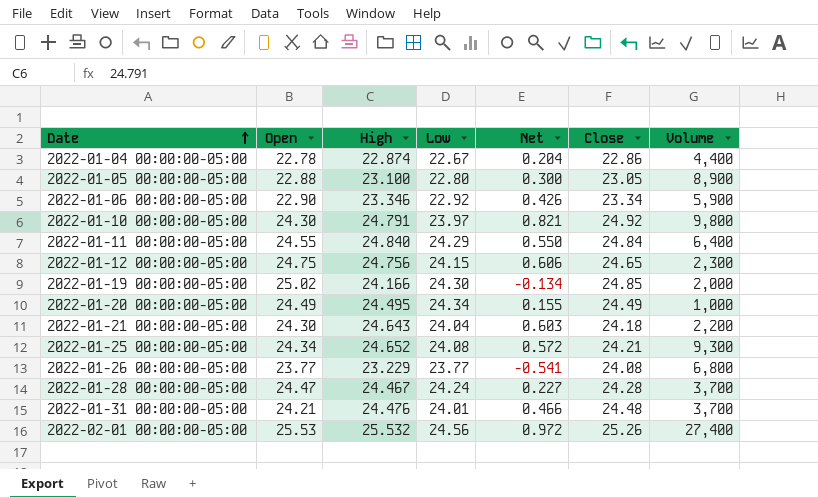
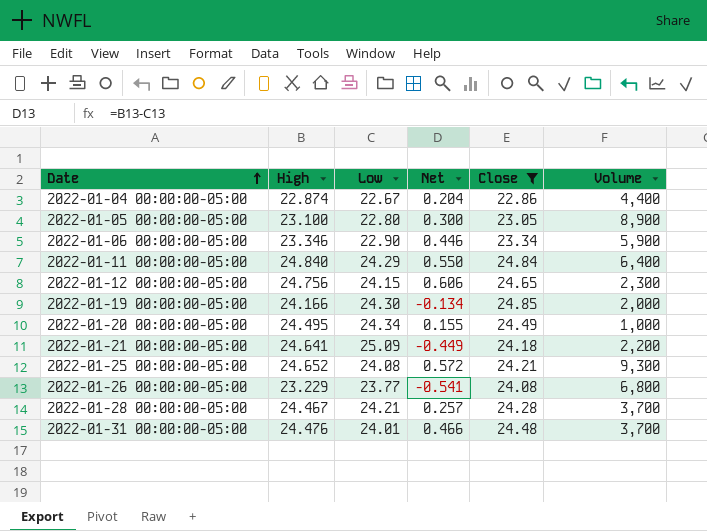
filter: none -> Close <= 24.85
column Open | position: 2 -> none
2022-01-06 00:00:00-05:00 | Low: 22.92 -> 22.90
2022-01-06 00:00:00-05:00 | Net: 0.426 -> 0.446
2022-01-21 00:00:00-05:00 | High: 24.643 -> 24.641
2022-01-21 00:00:00-05:00 | Low: 24.04 -> 25.09
2022-01-21 00:00:00-05:00 | Net: 0.603 -> -0.449
2022-01-28 00:00:00-05:00 | Low: 24.24 -> 24.21
2022-01-28 00:00:00-05:00 | Net: 0.227 -> 0.257

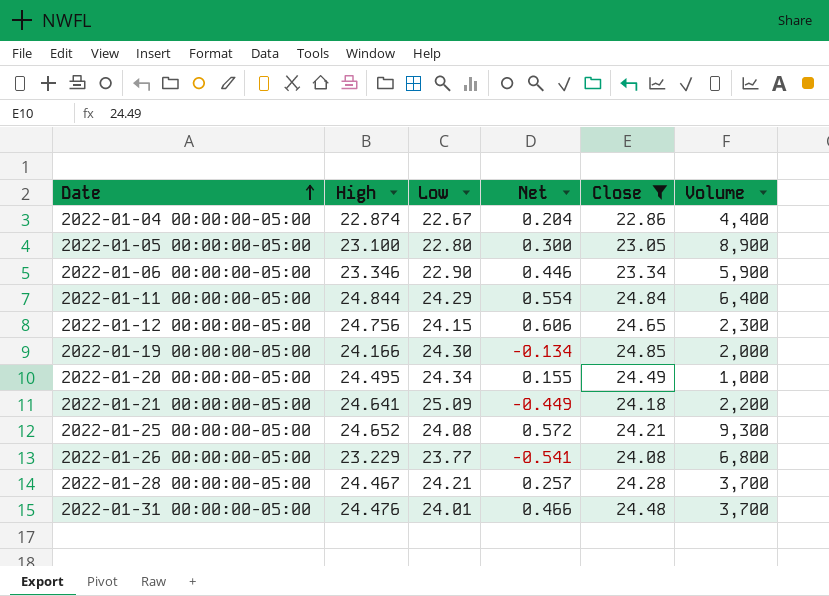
2022-01-11 00:00:00-05:00 | High: 24.840 -> 24.844
2022-01-11 00:00:00-05:00 | Net: 0.550 -> 0.554

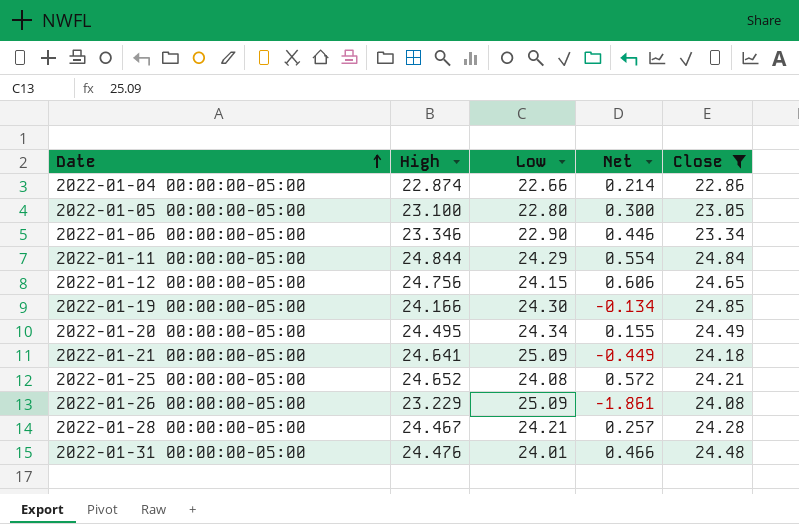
column Volume | position: 6 -> none
2022-01-04 00:00:00-05:00 | Low: 22.67 -> 22.66
2022-01-04 00:00:00-05:00 | Net: 0.204 -> 0.214
2022-01-26 00:00:00-05:00 | Low: 23.77 -> 25.09
2022-01-26 00:00:00-05:00 | Net: -0.541 -> -1.861

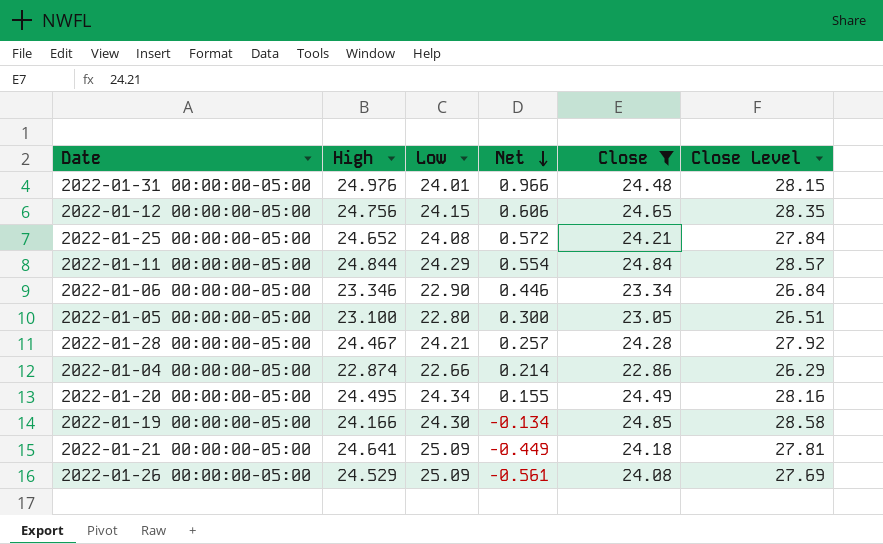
row order: Date ascending -> Net descending
column Close Level | formula: none -> [Close] * 1.15
2022-01-31 00:00:00-05:00 | High: 24.476 -> 24.976
2022-01-31 00:00:00-05:00 | Net: 0.466 -> 0.966
2022-01-26 00:00:00-05:00 | High: 23.229 -> 24.529
2022-01-26 00:00:00-05:00 | Net: -1.861 -> -0.561

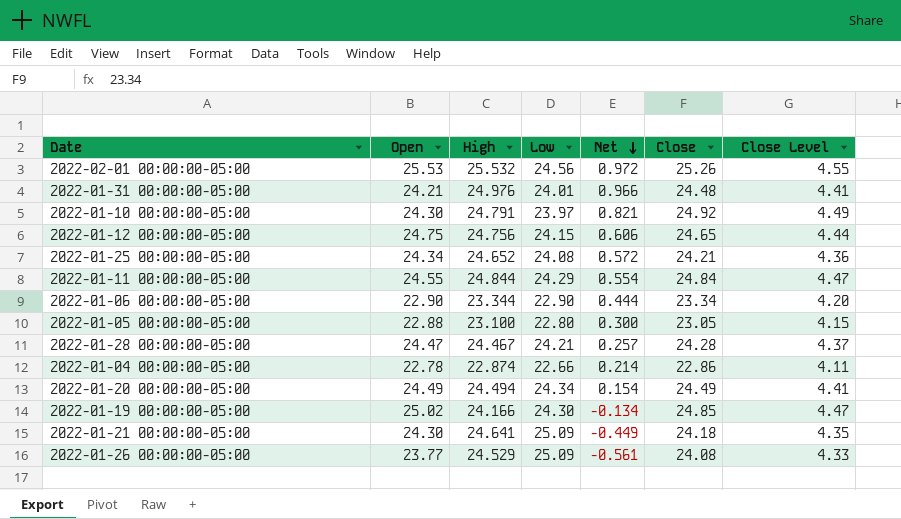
filter: Close <= 24.85 -> none
column Open | position: none -> 2
column Close Level | formula: [Close] * 1.15 -> [Close] * 0.18
2022-01-06 00:00:00-05:00 | High: 23.346 -> 23.344
2022-01-06 00:00:00-05:00 | Net: 0.446 -> 0.444
2022-01-20 00:00:00-05:00 | High: 24.495 -> 24.494
2022-01-20 00:00:00-05:00 | Net: 0.155 -> 0.154

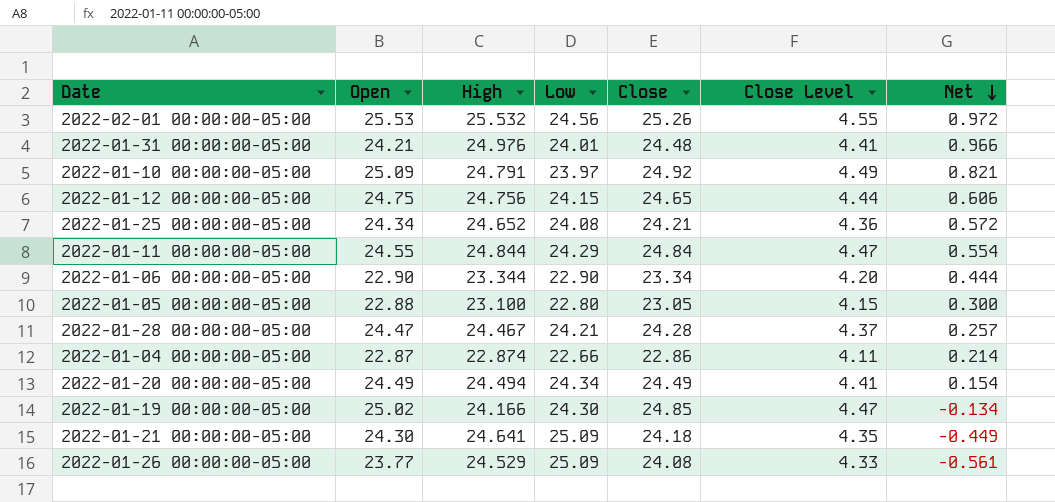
column Net | position: 5 -> 7
2022-01-10 00:00:00-05:00 | Open: 24.30 -> 25.09
2022-01-04 00:00:00-05:00 | Open: 22.78 -> 22.87

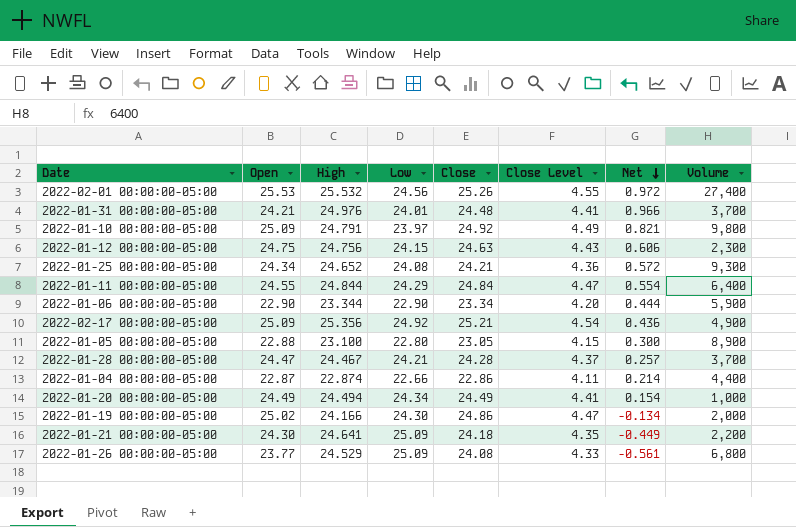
column Volume | position: none -> 8
2022-01-12 00:00:00-05:00 | Close: 24.65 -> 24.63
2022-01-12 00:00:00-05:00 | Close Level: 4.44 -> 4.43
row 2022-02-17 00:00:00-05:00: none -> 25.09 | 25.356 | 24.92 | 25.21 | 4.54 | 0.436 | 4,900
2022-01-19 00:00:00-05:00 | Close: 24.85 -> 24.86

